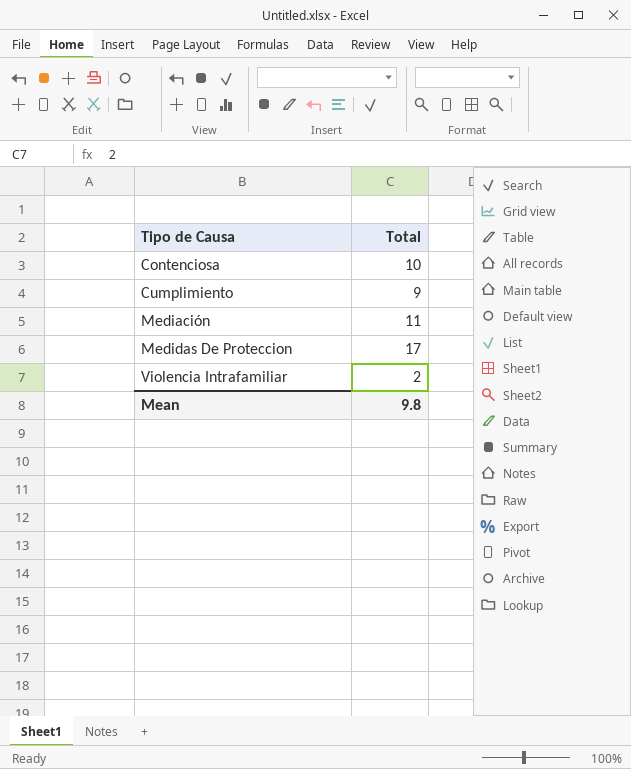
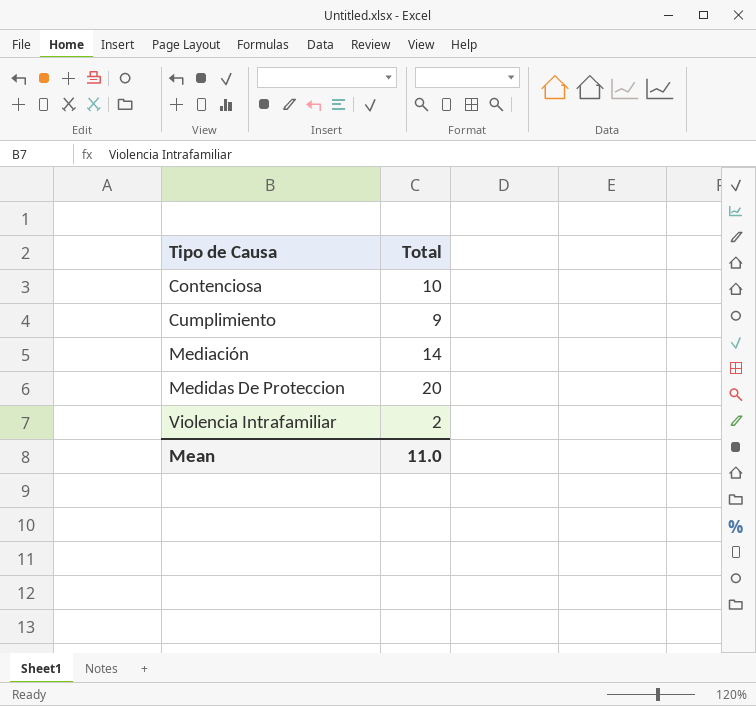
Mediación | Total: 11 -> 14
Medidas De Proteccion | Total: 17 -> 20
Mean | Total: 9.8 -> 11.0

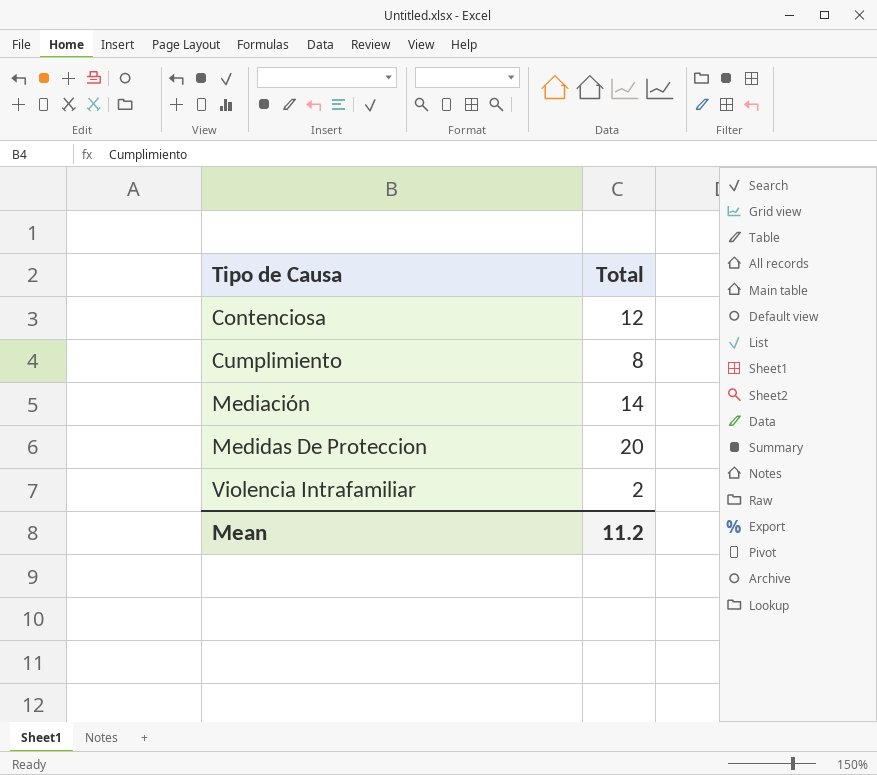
Contenciosa | Total: 10 -> 12
Cumplimiento | Total: 9 -> 8
Mean | Total: 11.0 -> 11.2

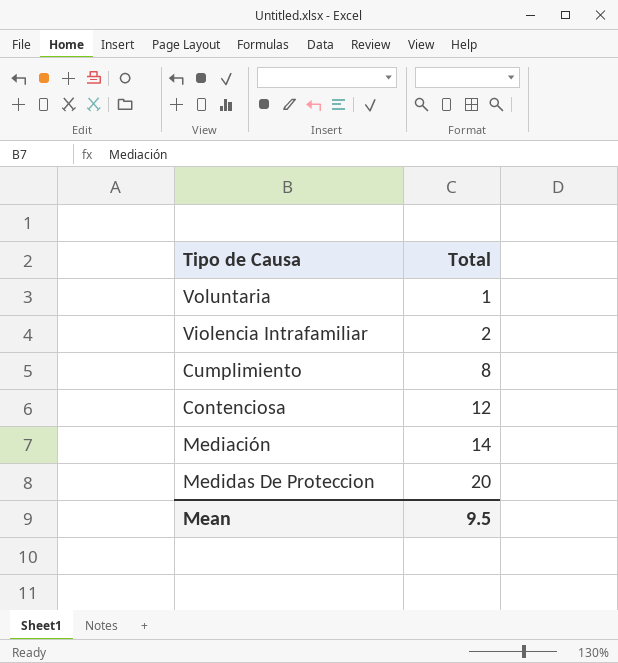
row order: Tipo de Causa ascending -> Total ascending
row Voluntaria: none -> 1
Mean | Total: 11.2 -> 9.5

